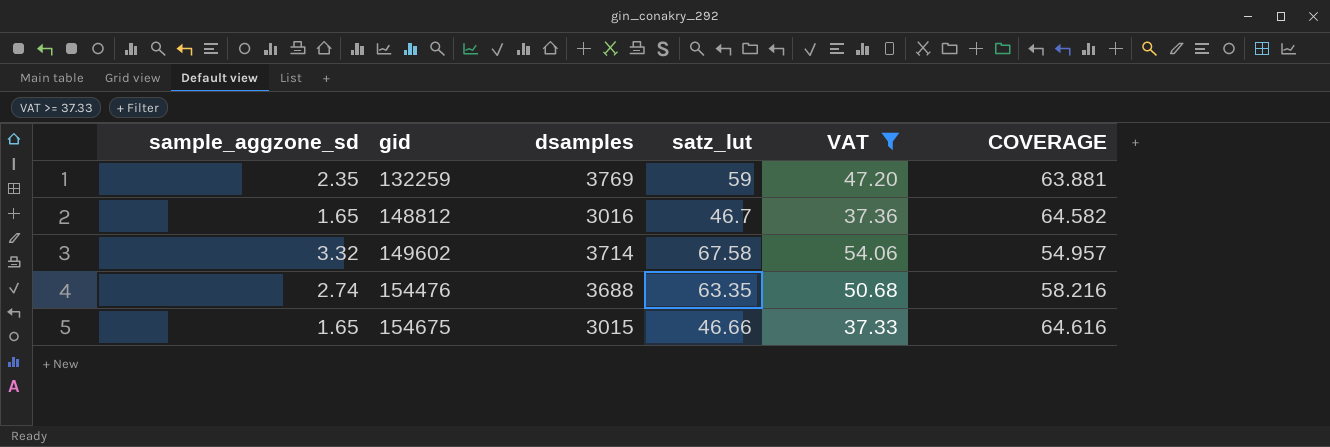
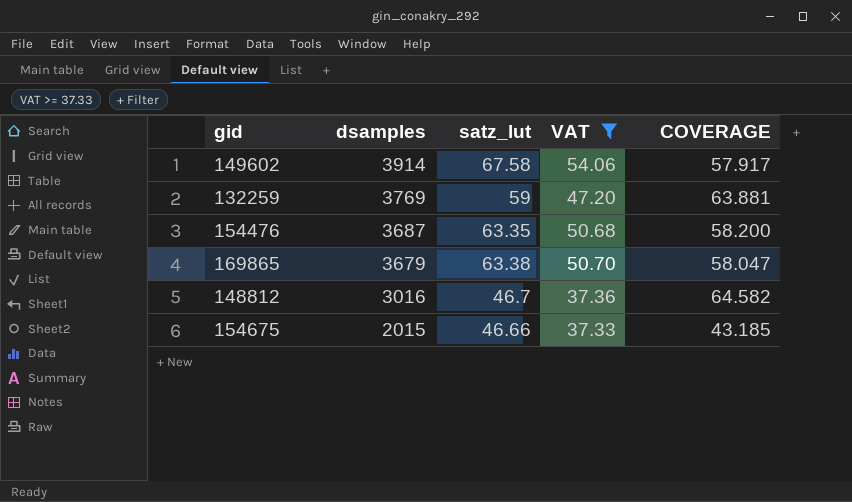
row order: gid ascending -> dsamples descending
column sample_aggzone_sd | position: 1 -> none
149602 | dsamples: 3714 -> 3914
149602 | COVERAGE: 54.957 -> 57.917
154476 | dsamples: 3688 -> 3687
154476 | COVERAGE: 58.216 -> 58.200
row 169865: none -> 3679 | 63.38 | 50.70 | 58.047
154675 | dsamples: 3015 -> 2015
154675 | COVERAGE: 64.616 -> 43.185

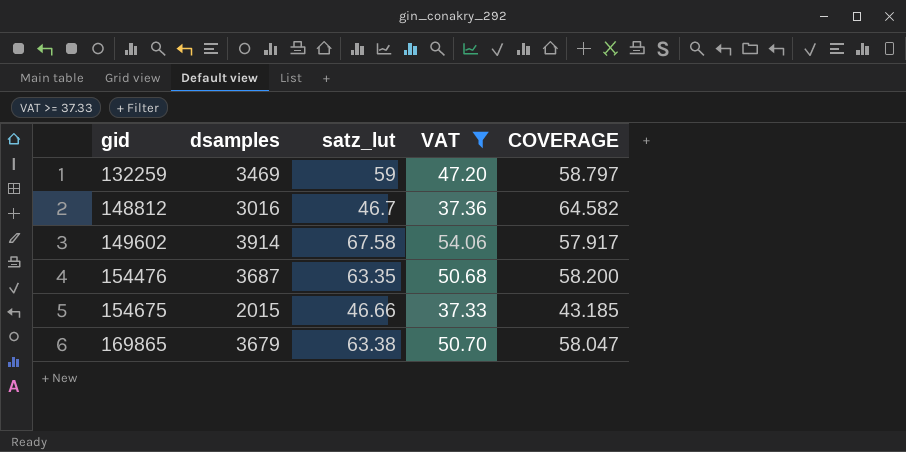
row order: dsamples descending -> gid ascending
132259 | dsamples: 3769 -> 3469
132259 | COVERAGE: 63.881 -> 58.797

